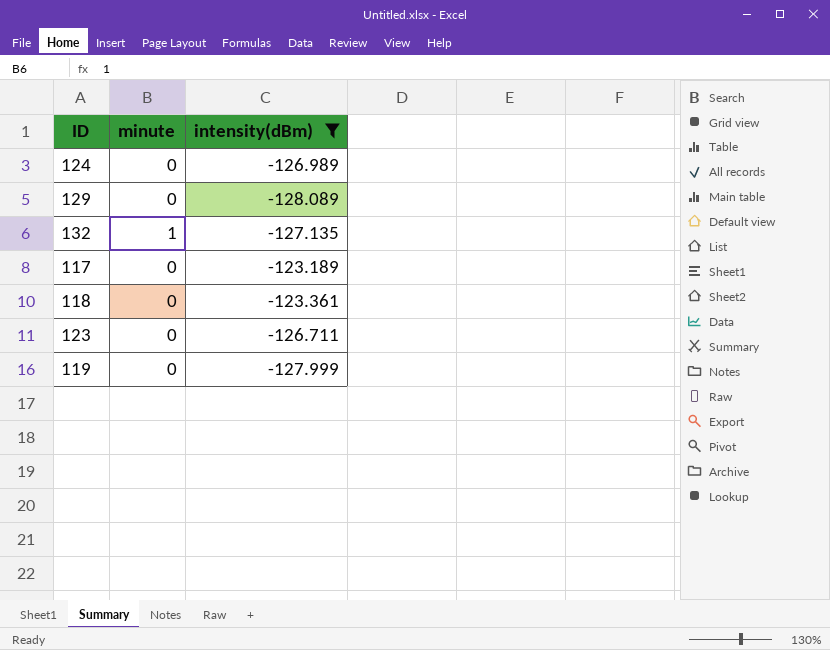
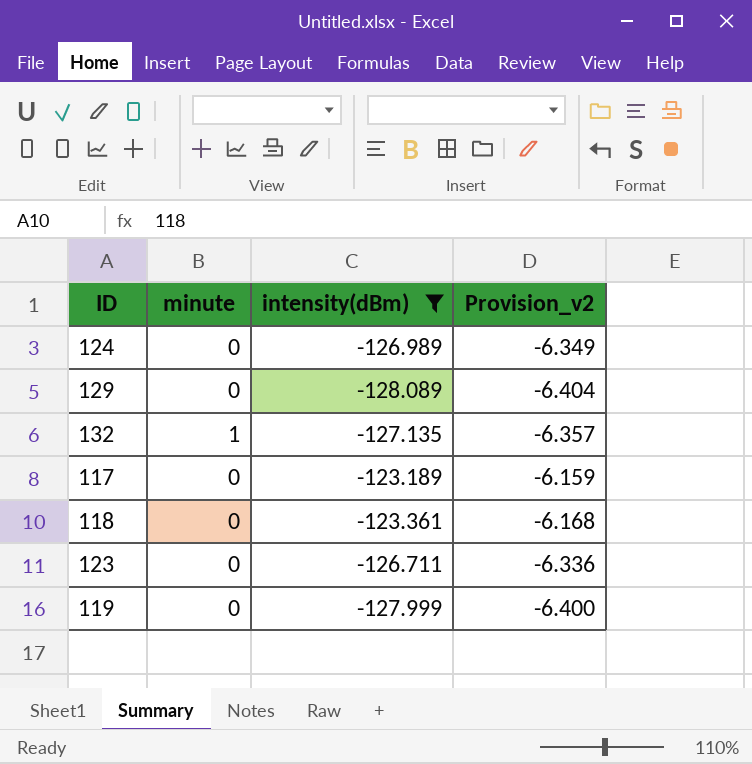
column Provision_v2 | formula: none -> [intensity(dBm)] * 0.05

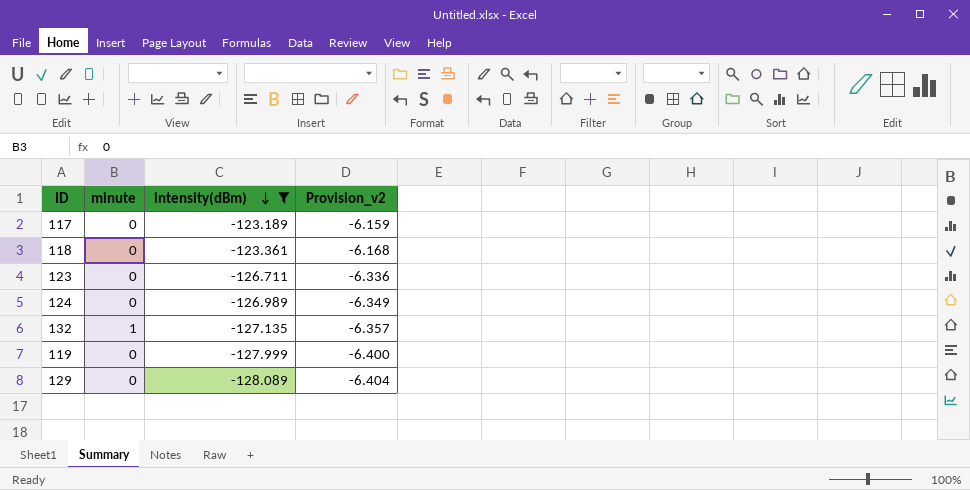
row order: none -> intensity(dBm) descending

